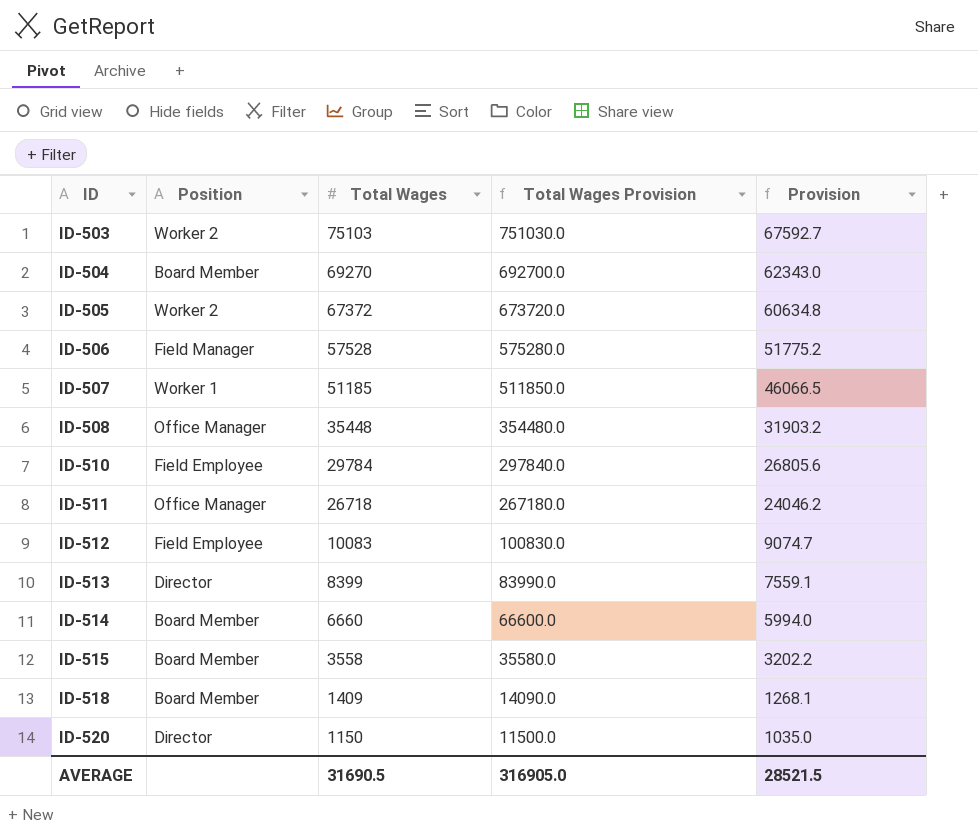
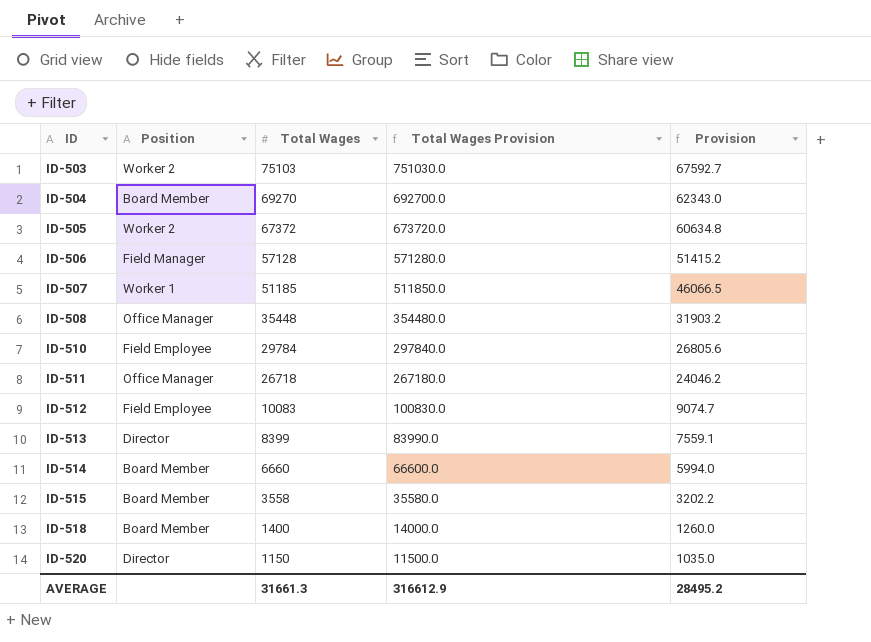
ID-506 | Total Wages: 57528 -> 57128
ID-506 | Total Wages Provision: 575280.0 -> 571280.0
ID-506 | Provision: 51775.2 -> 51415.2
ID-518 | Total Wages: 1409 -> 1400
ID-518 | Total Wages Provision: 14090.0 -> 14000.0
ID-518 | Provision: 1268.1 -> 1260.0
AVERAGE | Total Wages: 31690.5 -> 31661.3
AVERAGE | Total Wages Provision: 316905.0 -> 316612.9
AVERAGE | Provision: 28521.5 -> 28495.2

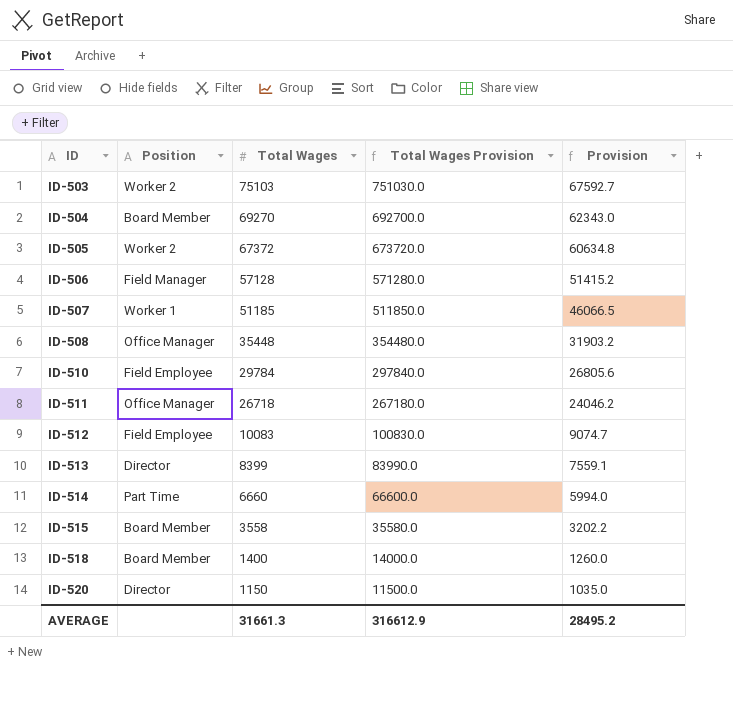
ID-514 | Position: Board Member -> Part Time

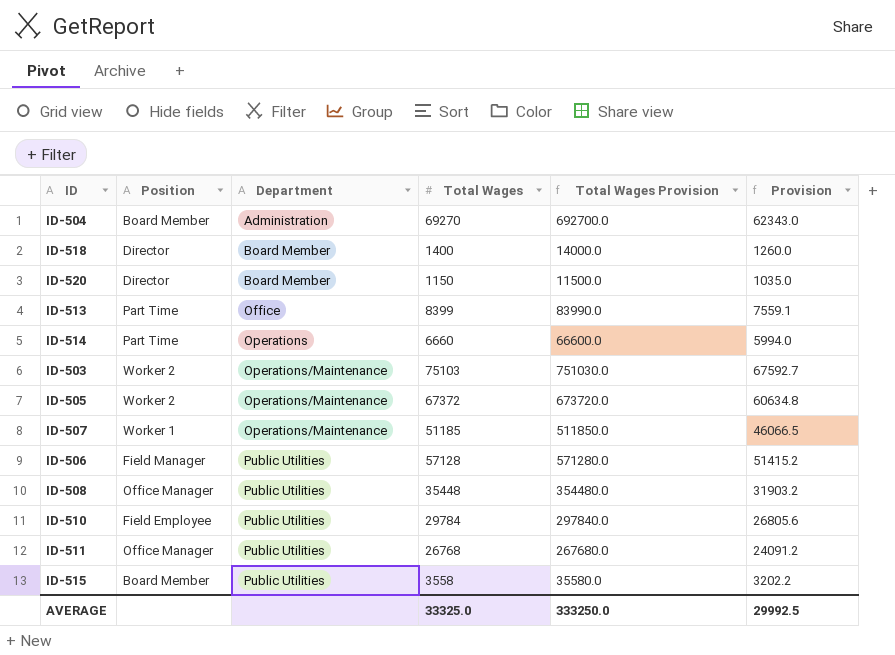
row order: ID ascending -> Department ascending
column Department | position: none -> 3
row ID-512: Field Employee | 10083 | 100830.0 | 9074.7 -> none
ID-518 | Position: Board Member -> Director
ID-513 | Position: Director -> Part Time
ID-511 | Total Wages: 26718 -> 26768
ID-511 | Total Wages Provision: 267180.0 -> 267680.0
ID-511 | Provision: 24046.2 -> 24091.2
AVERAGE | Total Wages: 31661.3 -> 33325.0
AVERAGE | Total Wages Provision: 316612.9 -> 333250.0
AVERAGE | Provision: 28495.2 -> 29992.5

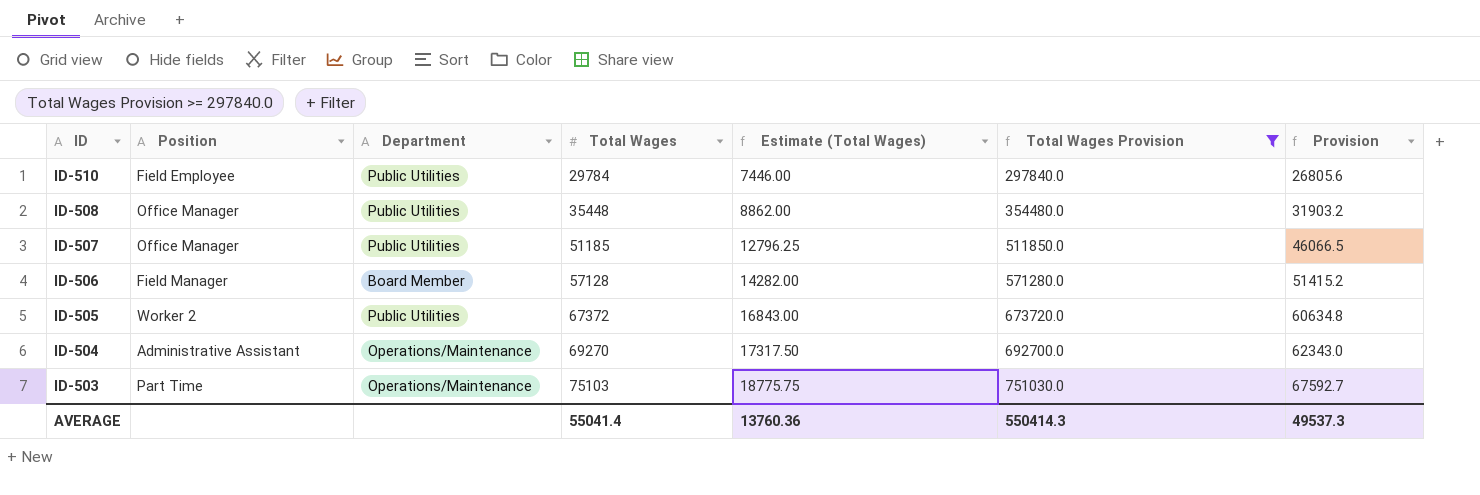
filter: none -> Total Wages Provision >= 297840.0
row order: Department ascending -> ID descending
column Estimate (Total Wages) | formula: none -> [Total Wages] * 0.25
ID-507 | Position: Worker 1 -> Office Manager
ID-507 | Department: Operations/Maintenance -> Public Utilities
ID-506 | Department: Public Utilities -> Board Member
ID-505 | Department: Operations/Maintenance -> Public Utilities
ID-504 | Position: Board Member -> Administrative Assistant
ID-504 | Department: Administration -> Operations/Maintenance
ID-503 | Position: Worker 2 -> Part Time
AVERAGE | Total Wages: 33325.0 -> 55041.4
AVERAGE | Total Wages Provision: 333250.0 -> 550414.3
AVERAGE | Provision: 29992.5 -> 49537.3

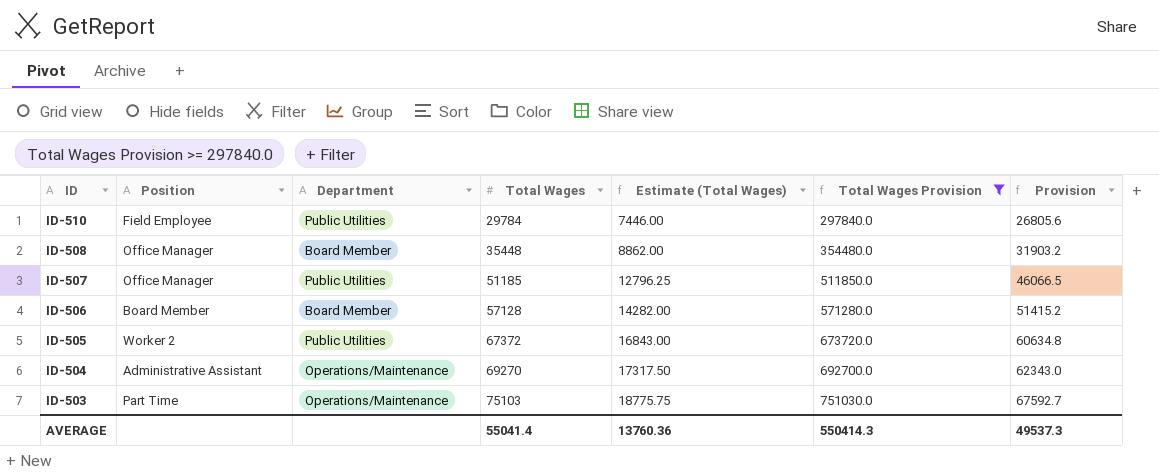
ID-508 | Department: Public Utilities -> Board Member
ID-506 | Position: Field Manager -> Board Member

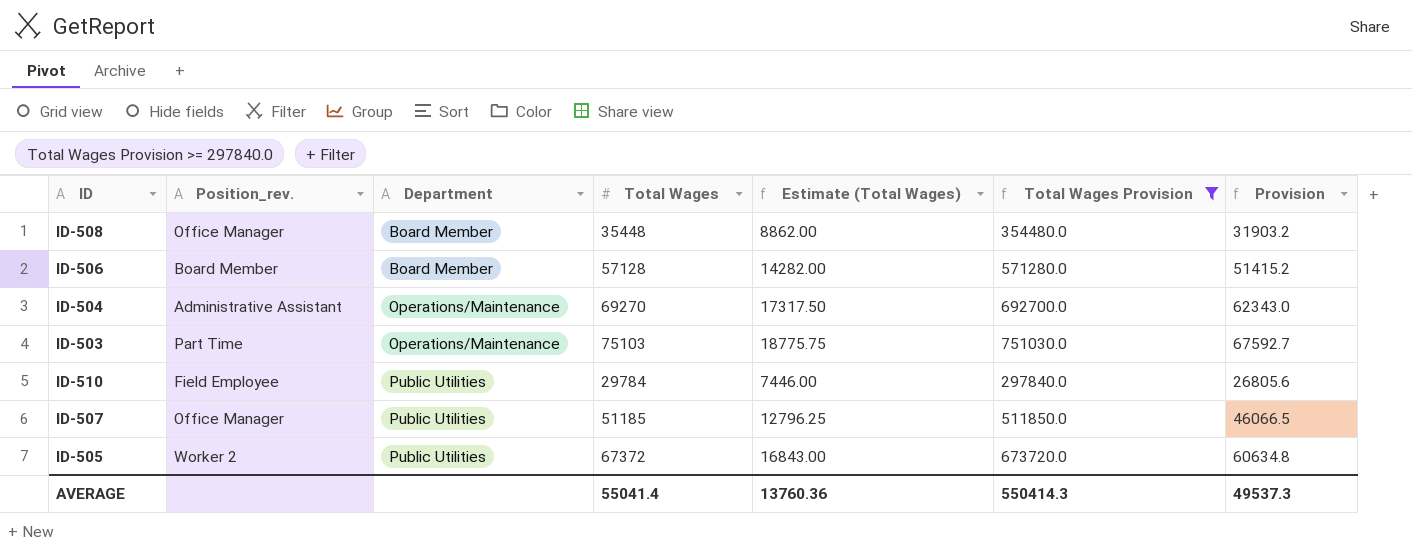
row order: ID descending -> Department ascending
column name: Position -> Position_rev.

